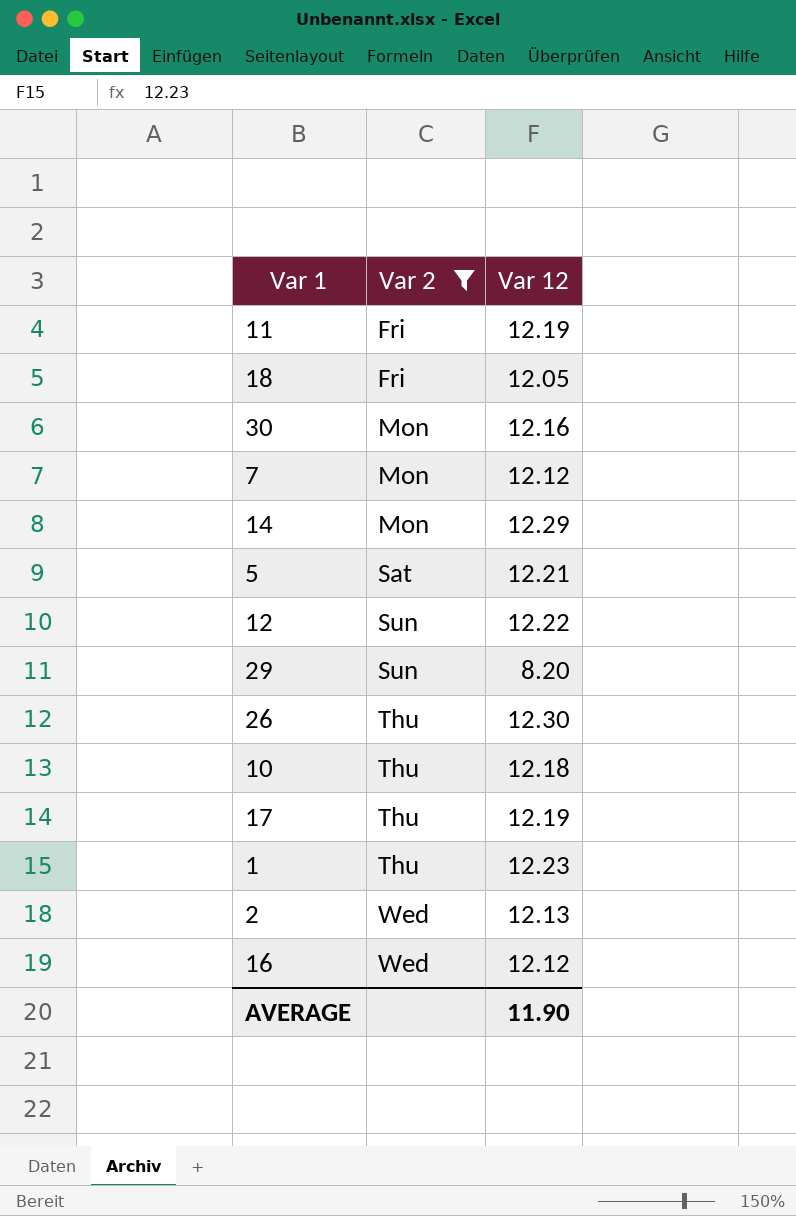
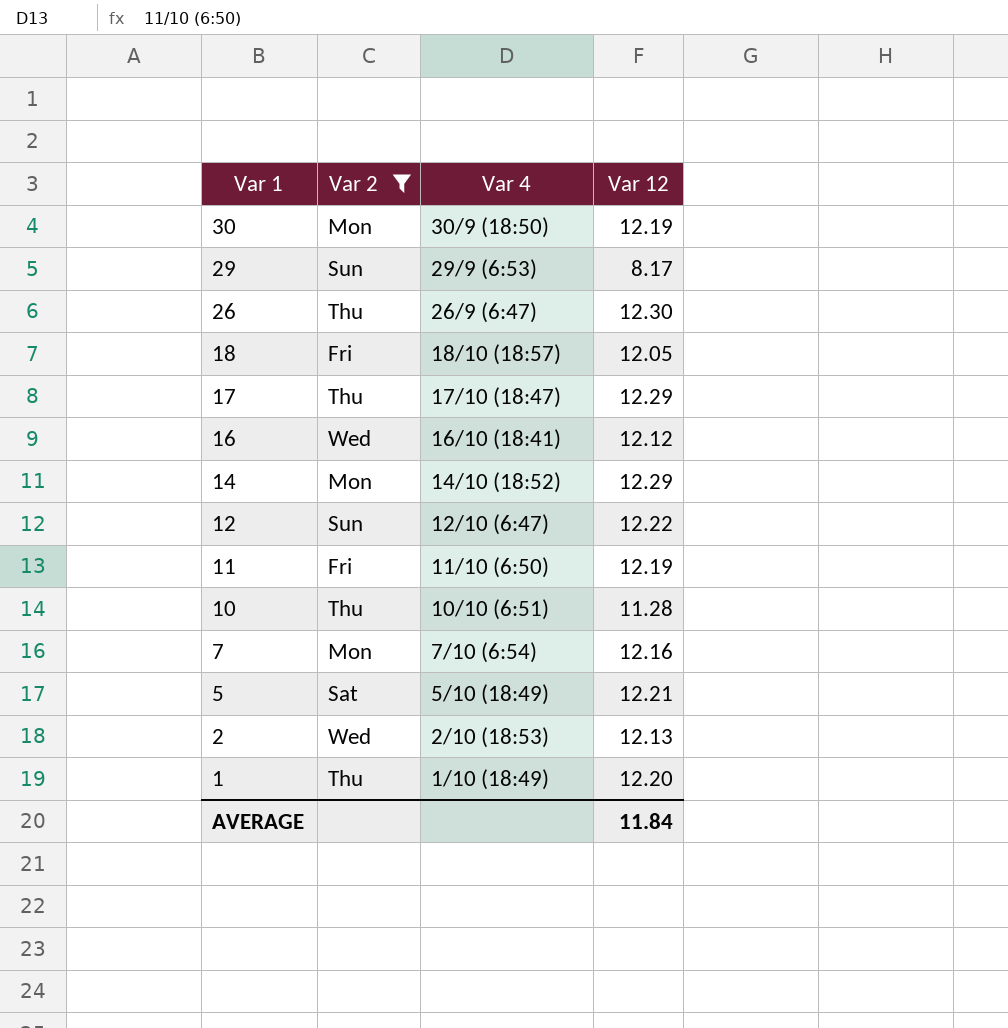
row order: Var 2 ascending -> Var 1 descending
column Var 4 | position: none -> 3
30 | Var 12: 12.16 -> 12.19
29 | Var 12: 8.20 -> 8.17
17 | Var 12: 12.19 -> 12.29
10 | Var 12: 12.18 -> 11.28
7 | Var 12: 12.12 -> 12.16
1 | Var 12: 12.23 -> 12.20
AVERAGE | Var 12: 11.90 -> 11.84

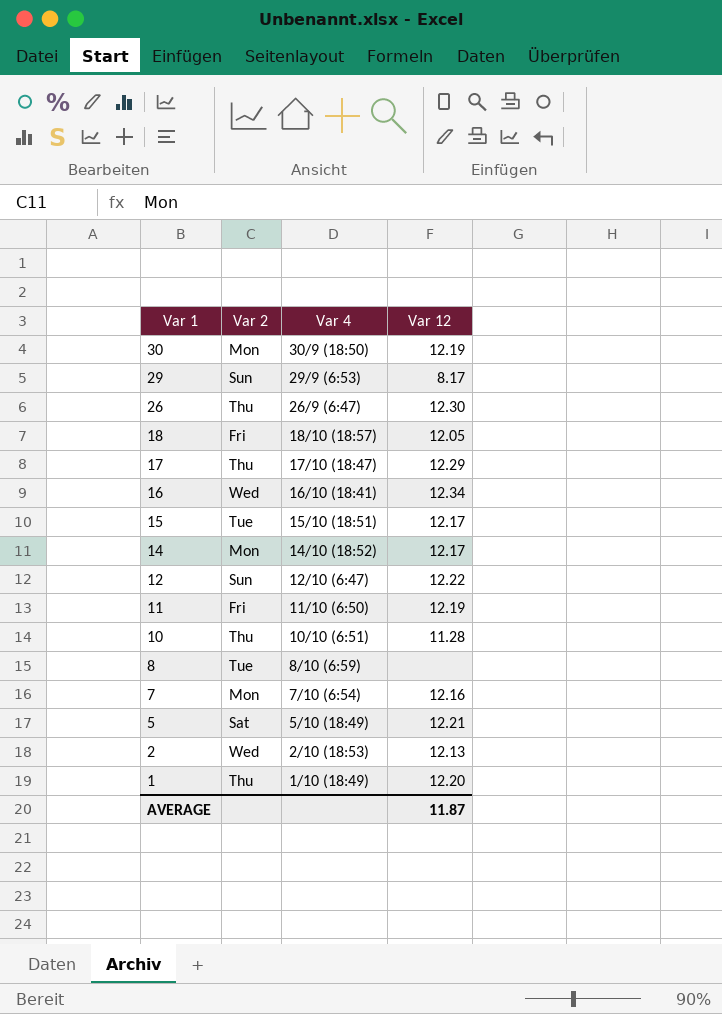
filter: Var 2 != Tue -> none
16 | Var 12: 12.12 -> 12.34
14 | Var 12: 12.29 -> 12.17
AVERAGE | Var 12: 11.84 -> 11.87

